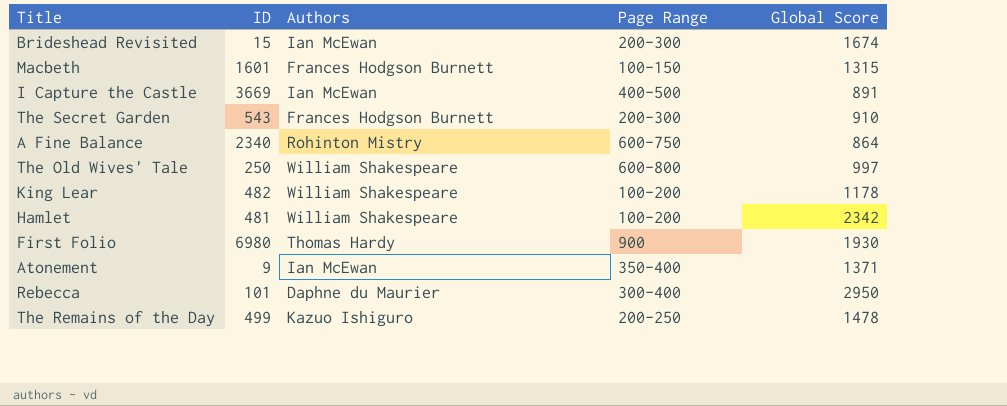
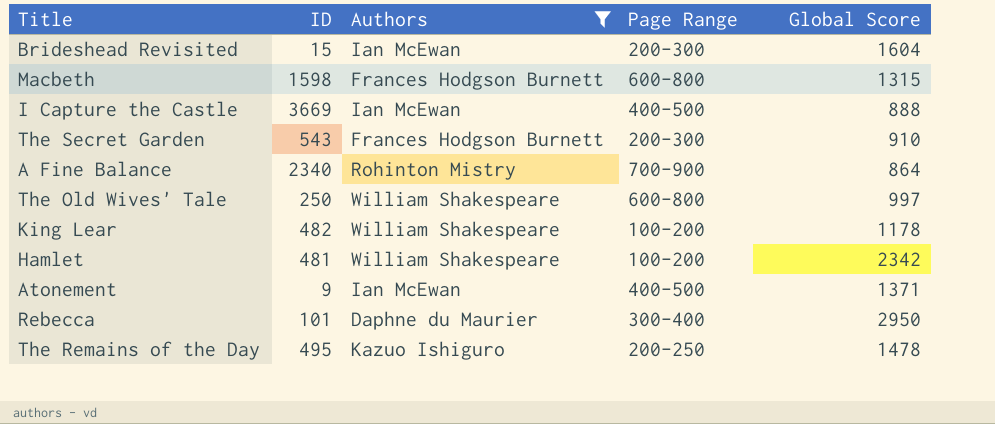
filter: none -> Authors != Thomas Hardy
Brideshead Revisited | Global Score: 1674 -> 1604
Macbeth | ID: 1601 -> 1598
Macbeth | Page Range: 100-150 -> 600-800
I Capture the Castle | Global Score: 891 -> 888
A Fine Balance | Page Range: 600-750 -> 700-900
Atonement | Page Range: 350-400 -> 400-500
The Remains of the Day | ID: 499 -> 495

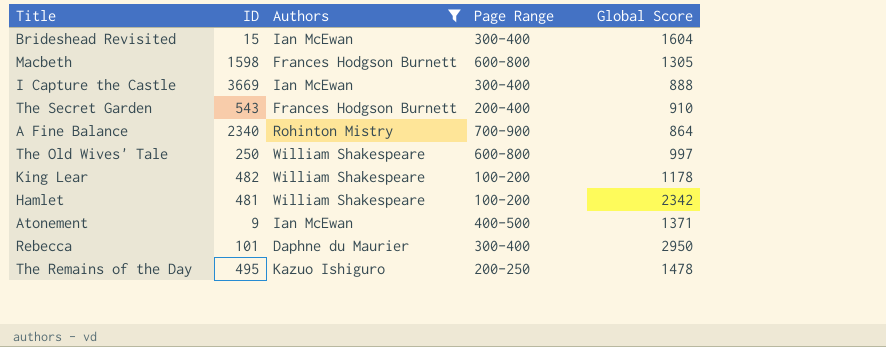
Brideshead Revisited | Page Range: 200-300 -> 300-400
Macbeth | Global Score: 1315 -> 1305
I Capture the Castle | Page Range: 400-500 -> 300-400
The Secret Garden | Page Range: 200-300 -> 200-400

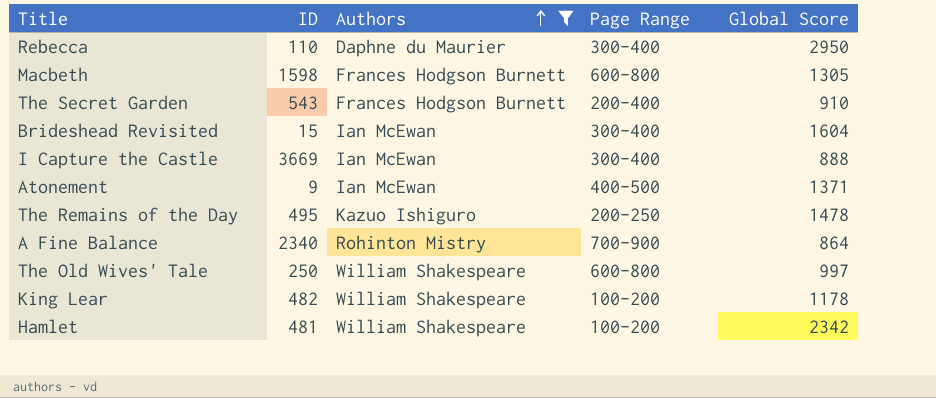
row order: none -> Authors ascending
Rebecca | ID: 101 -> 110

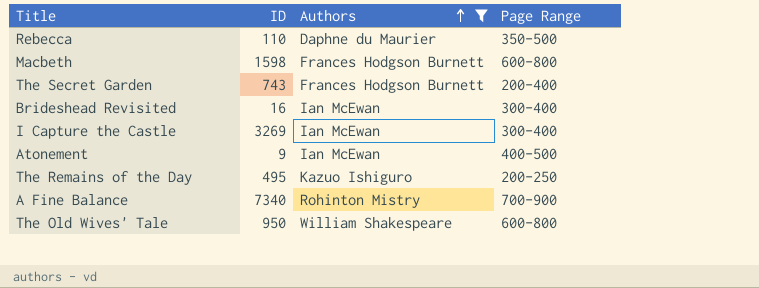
column Global Score | position: 5 -> none
row King Lear: 482 | William Shakespeare | 100-200 | 1178 -> none
row Hamlet: 481 | William Shakespeare | 100-200 | 2342 -> none
Rebecca | Page Range: 300-400 -> 350-500
The Secret Garden | ID: 543 -> 743
Brideshead Revisited | ID: 15 -> 16
I Capture the Castle | ID: 3669 -> 3269
A Fine Balance | ID: 2340 -> 7340
The Old Wives' Tale | ID: 250 -> 950

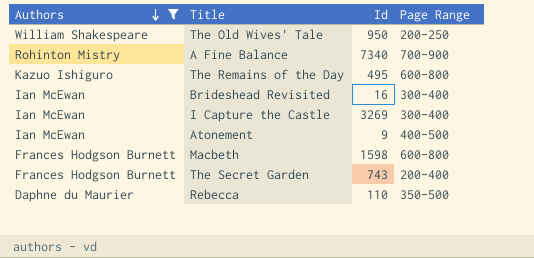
row order: Authors ascending -> Authors descending
column Authors | position: 3 -> 1
column name: ID -> Id
The Old Wives' Tale | Page Range: 600-800 -> 200-250
The Remains of the Day | Page Range: 200-250 -> 600-800

